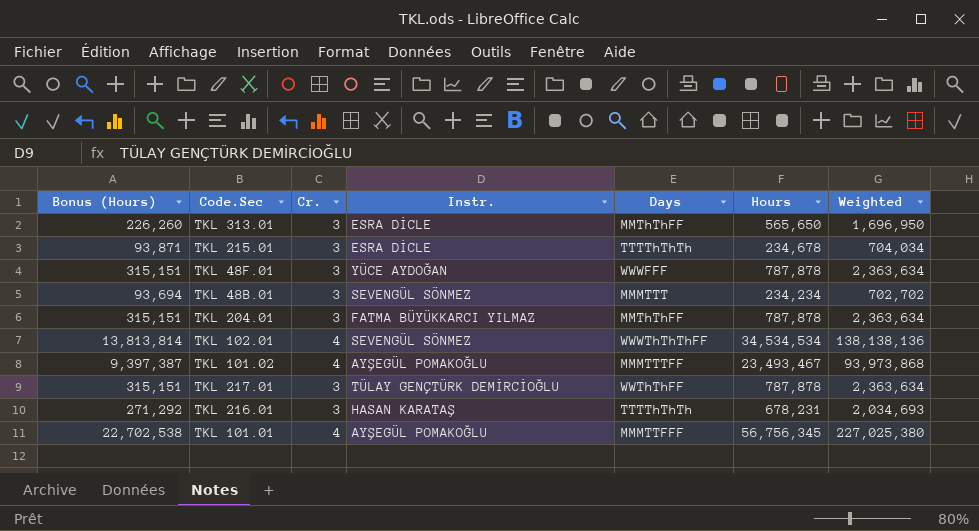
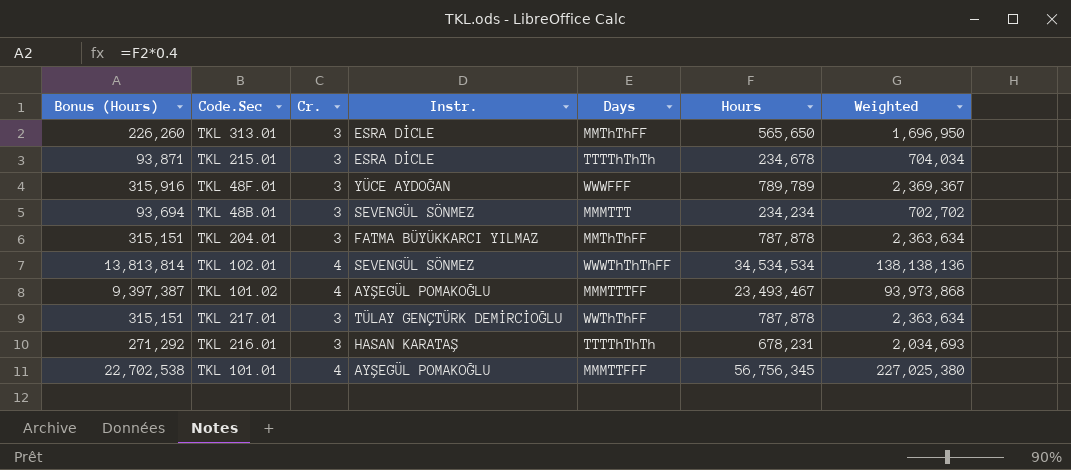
TKL 48F.01 | Bonus (Hours): 315,151 -> 315,916
TKL 48F.01 | Hours: 787,878 -> 789,789
TKL 48F.01 | Weighted: 2,363,634 -> 2,369,367

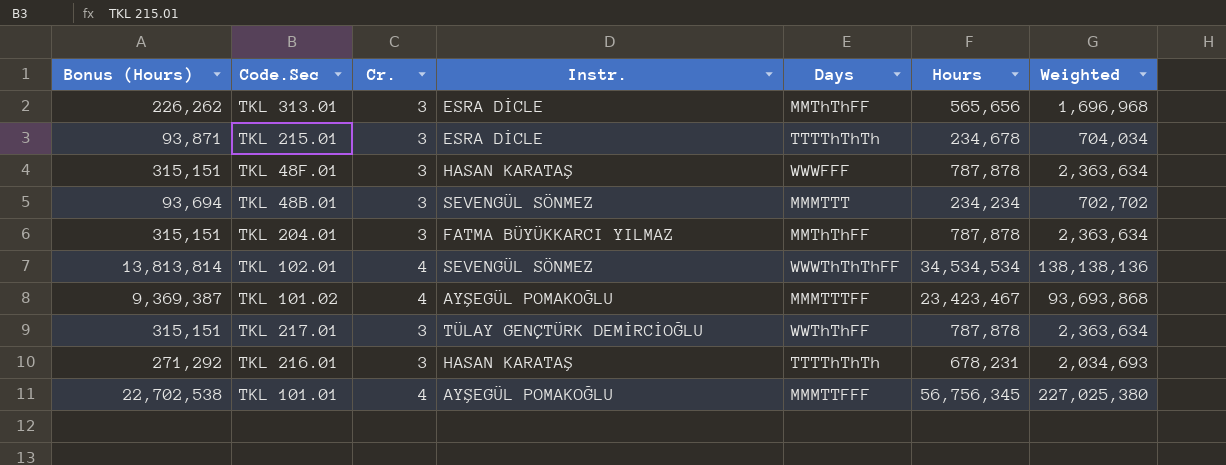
TKL 313.01 | Bonus (Hours): 226,260 -> 226,262
TKL 313.01 | Hours: 565,650 -> 565,656
TKL 313.01 | Weighted: 1,696,950 -> 1,696,968
TKL 48F.01 | Bonus (Hours): 315,916 -> 315,151
TKL 48F.01 | Instr.: YÜCE AYDOĞAN -> HASAN KARATAŞ
TKL 48F.01 | Hours: 789,789 -> 787,878
TKL 48F.01 | Weighted: 2,369,367 -> 2,363,634
TKL 101.02 | Bonus (Hours): 9,397,387 -> 9,369,387
TKL 101.02 | Hours: 23,493,467 -> 23,423,467
TKL 101.02 | Weighted: 93,973,868 -> 93,693,868

